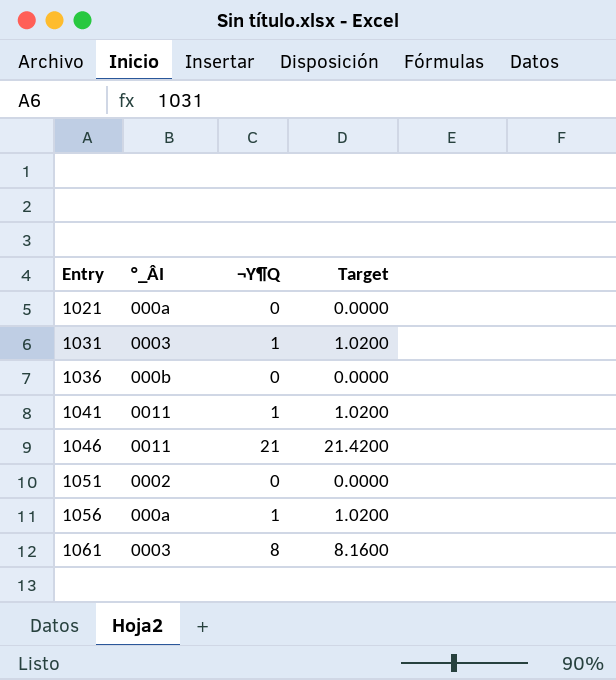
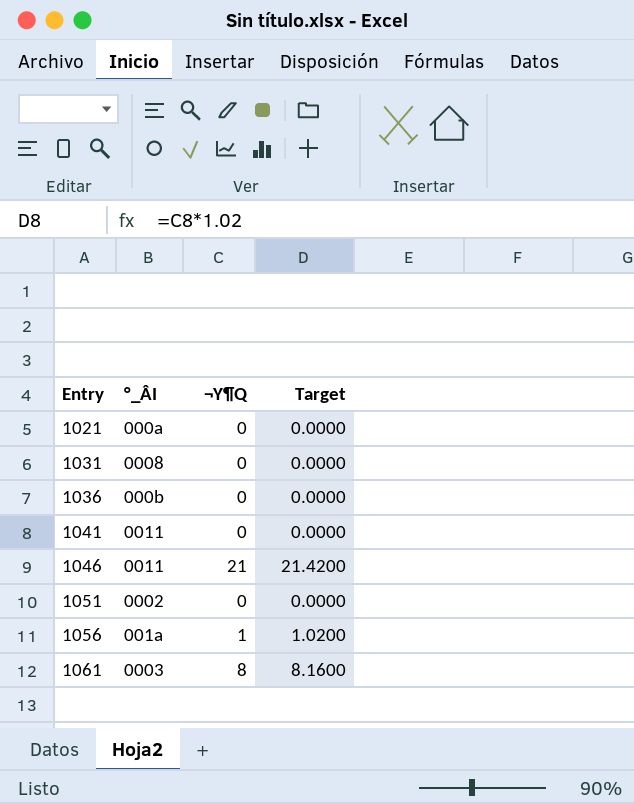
1031 | °_ÂI: 0003 -> 0008
1031 | ¬Y¶Q: 1 -> 0
1031 | Target: 1.0200 -> 0.0000
1041 | ¬Y¶Q: 1 -> 0
1041 | Target: 1.0200 -> 0.0000
1056 | °_ÂI: 000a -> 001a

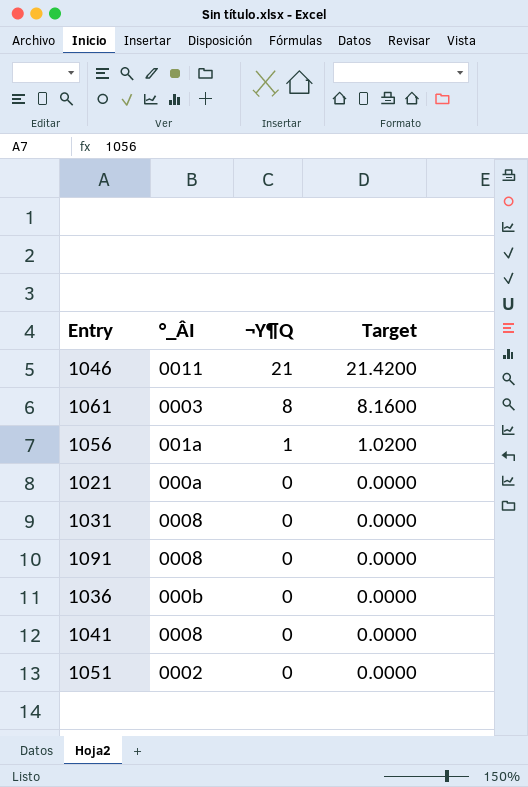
row order: Entry ascending -> ¬Y¶Q descending
row 1091: none -> 0008 | 0 | 0.0000
1041 | °_ÂI: 0011 -> 0008

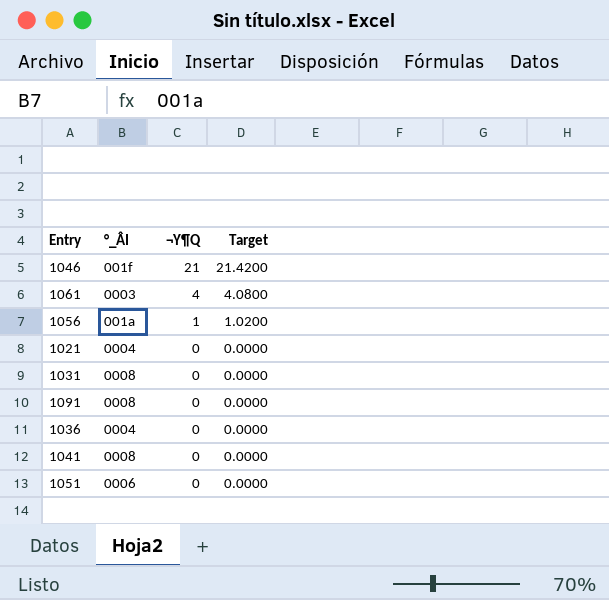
1046 | °_ÂI: 0011 -> 001f
1061 | ¬Y¶Q: 8 -> 4
1061 | Target: 8.1600 -> 4.0800
1021 | °_ÂI: 000a -> 0004
1036 | °_ÂI: 000b -> 0004
1051 | °_ÂI: 0002 -> 0006

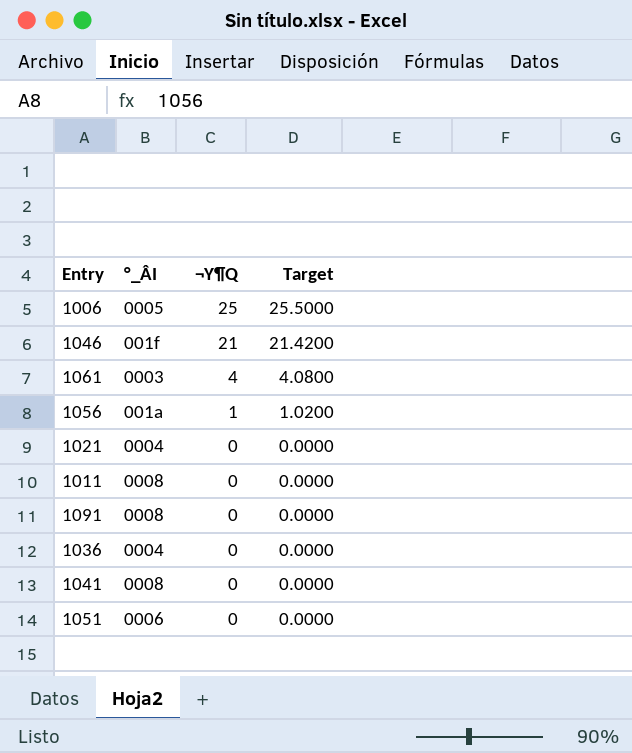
row 1031: 0008 | 0 | 0.0000 -> none
row 1006: none -> 0005 | 25 | 25.5000
row 1011: none -> 0008 | 0 | 0.0000

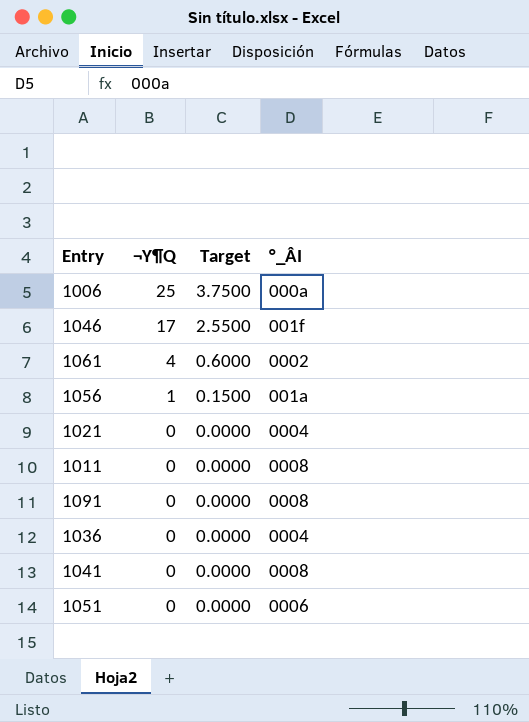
column Target | formula: [¬Y¶Q] * 1.02 -> [¬Y¶Q] * 0.15
column °_ÂI | position: 2 -> 4
1006 | °_ÂI: 0005 -> 000a
1046 | ¬Y¶Q: 21 -> 17
1061 | °_ÂI: 0003 -> 0002

